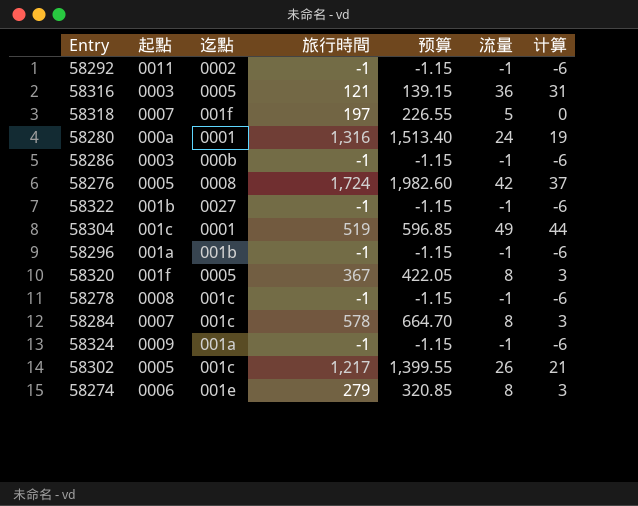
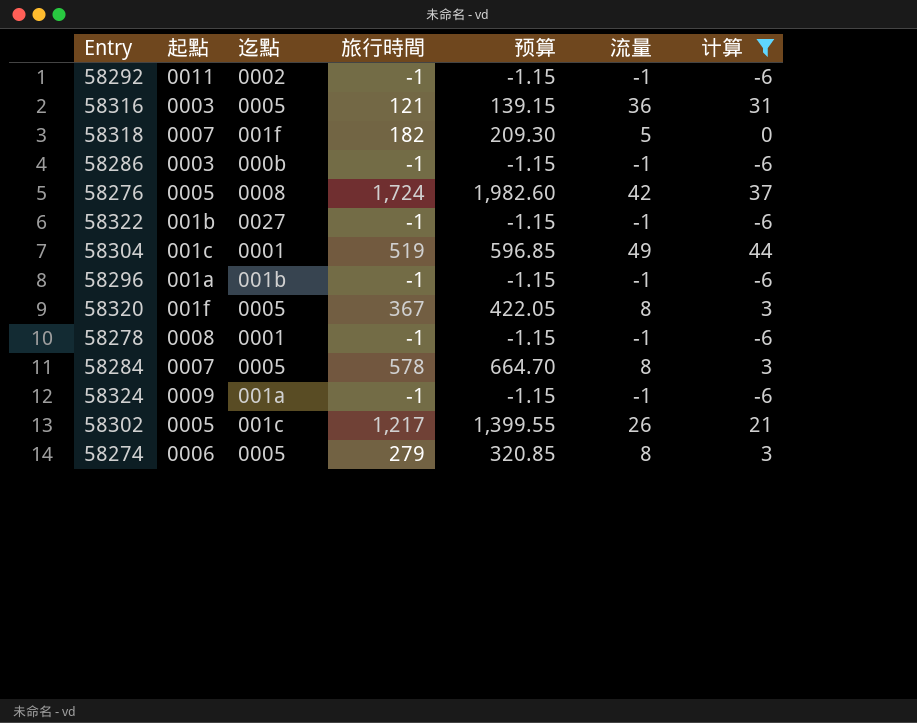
filter: none -> 计算 != 19
58318 | 旅行時間: 197 -> 182
58318 | 预算: 226.55 -> 209.30
58278 | 迄點: 001c -> 0001
58284 | 迄點: 001c -> 0005
58274 | 迄點: 001e -> 0005

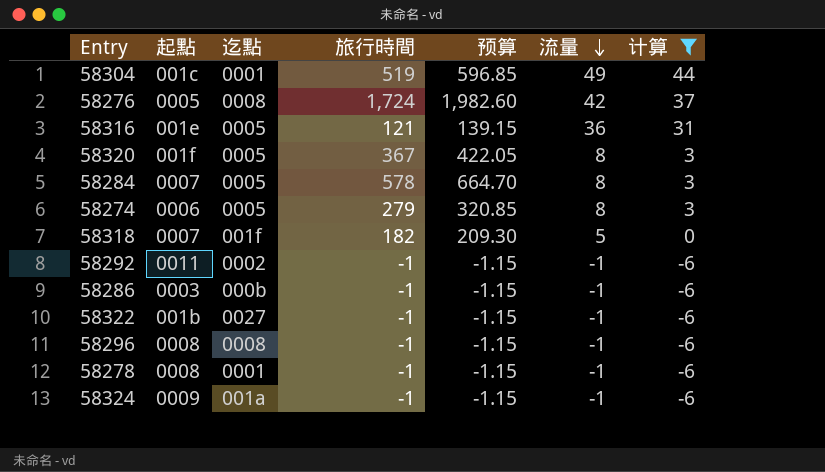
row order: none -> 流量 descending
row 58302: 0005 | 001c | 1,217 | 1,399.55 | 26 | 21 -> none
58316 | 起點: 0003 -> 001e
58296 | 起點: 001a -> 0008
58296 | 迄點: 001b -> 0008

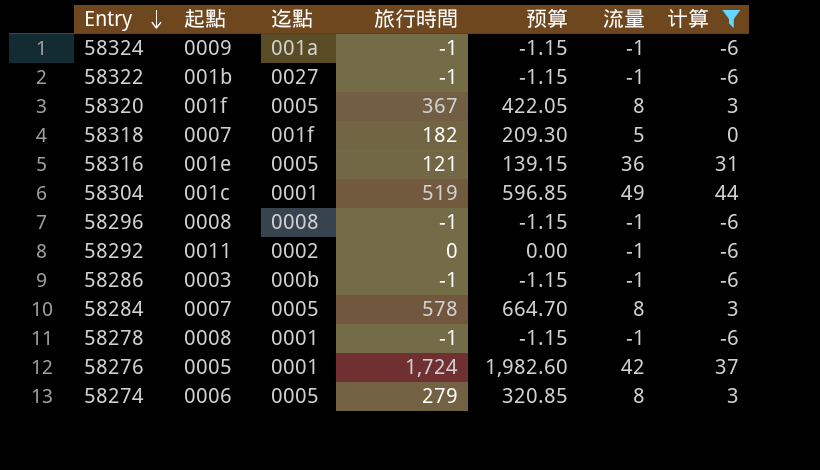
row order: 流量 descending -> Entry descending
58292 | 旅行時間: -1 -> 0
58292 | 预算: -1.15 -> 0.00
58276 | 迄點: 0008 -> 0001

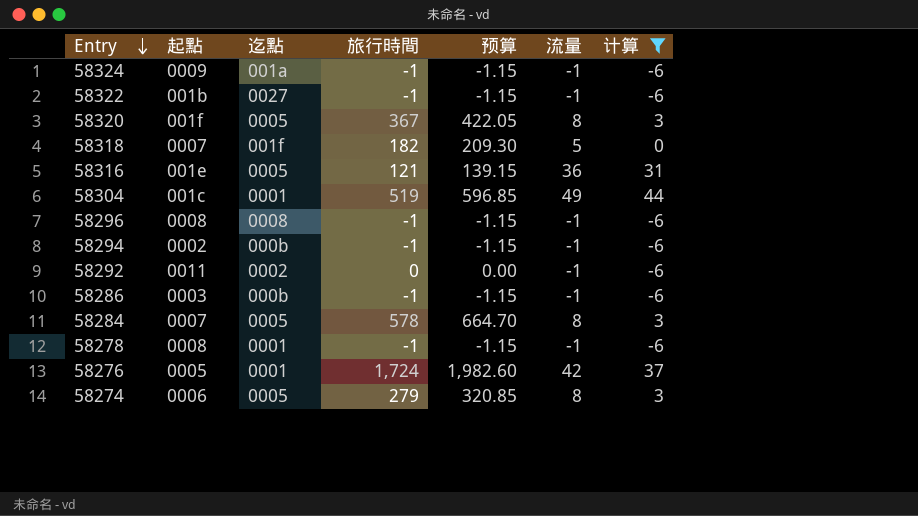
row 58294: none -> 0002 | 000b | -1 | -1.15 | -1 | -6

